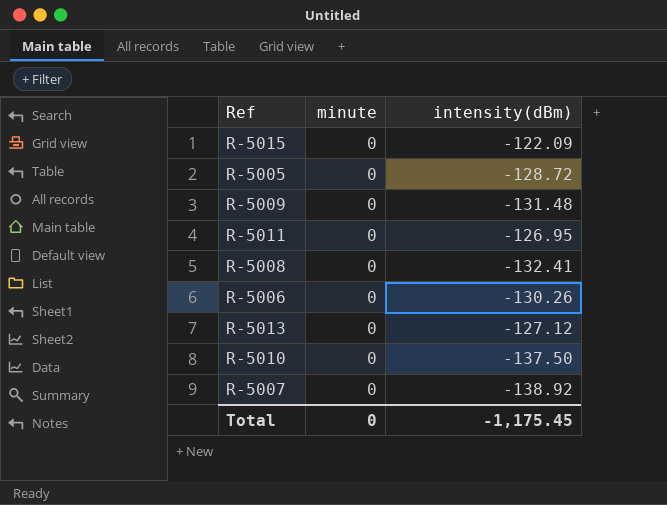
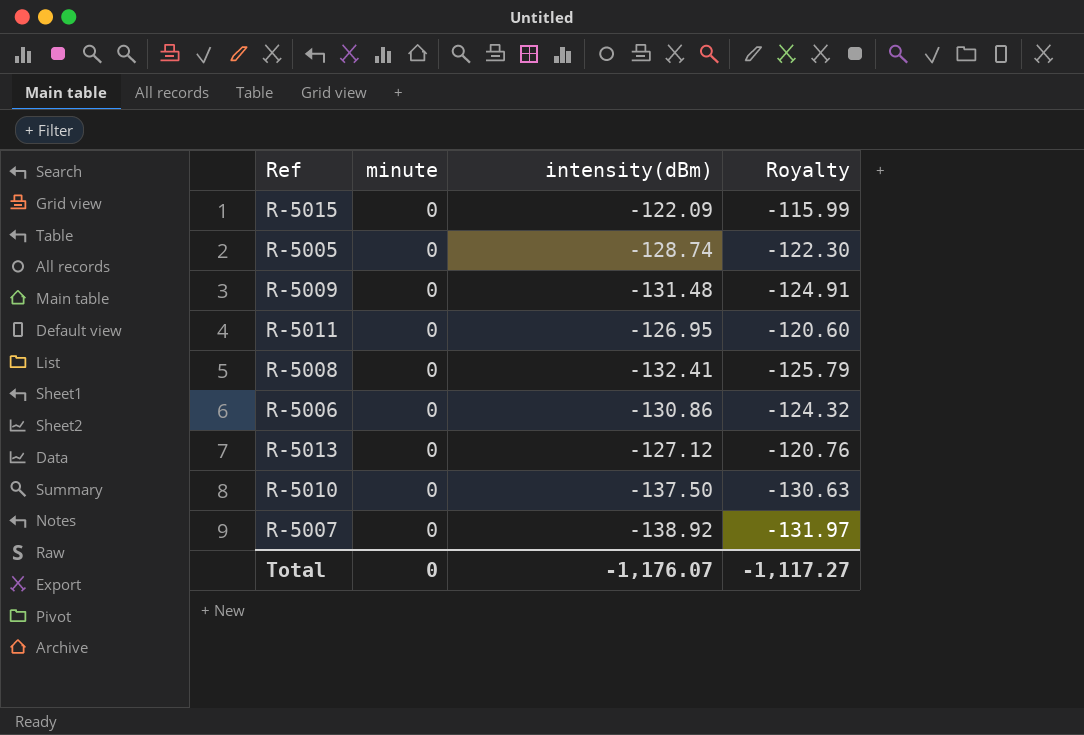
column Royalty | formula: none -> [intensity(dBm)] * 0.95
R-5005 | intensity(dBm): -128.72 -> -128.74
R-5006 | intensity(dBm): -130.26 -> -130.86
Total | intensity(dBm): -1,175.45 -> -1,176.07

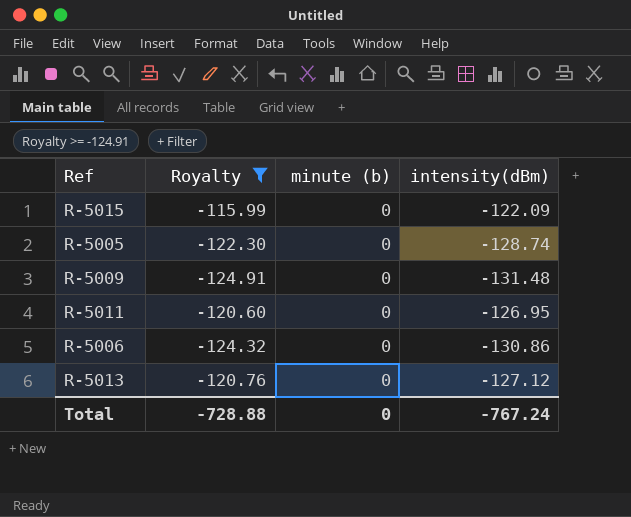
filter: none -> Royalty >= -124.91
column Royalty | position: 4 -> 2
column name: minute -> minute (b)
Total | Royalty: -1,117.27 -> -728.88
Total | intensity(dBm): -1,176.07 -> -767.24

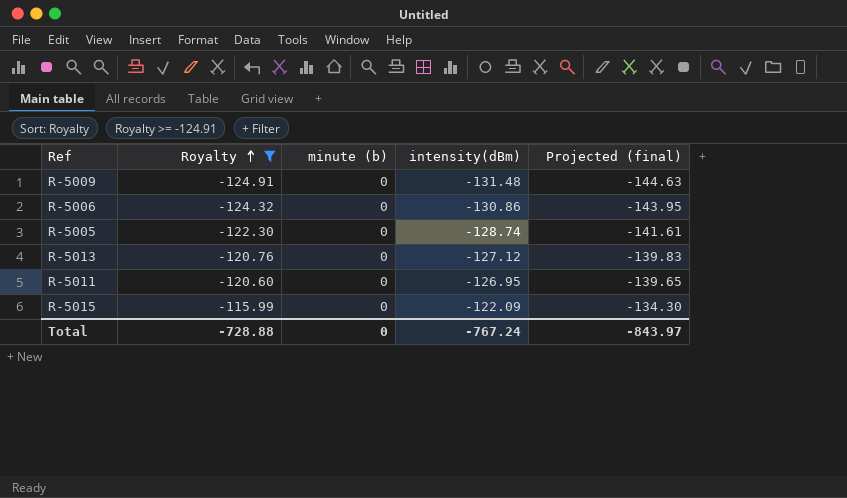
row order: none -> Royalty ascending
column Projected (final) | formula: none -> [intensity(dBm)] * 1.1

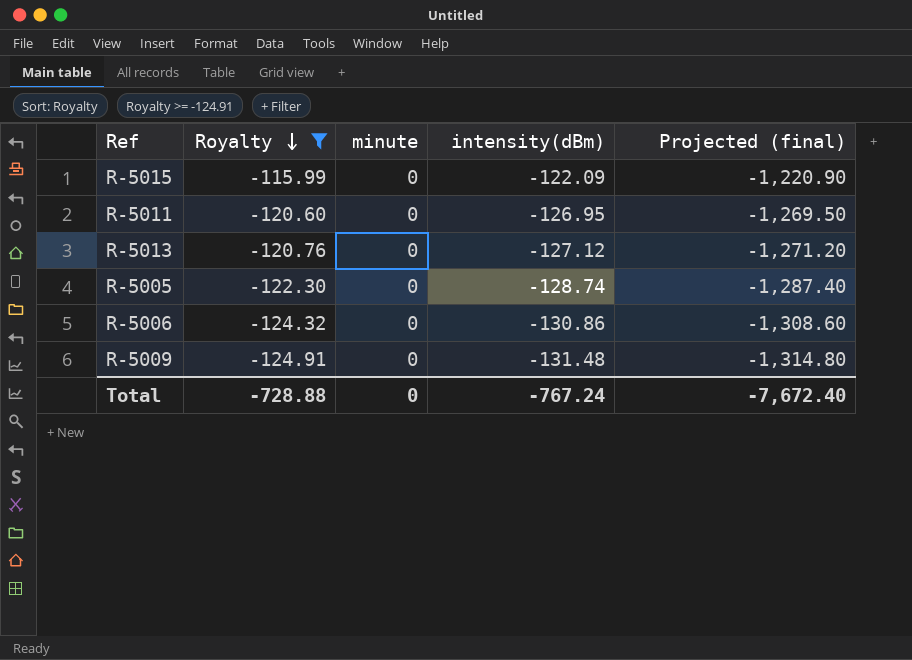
row order: Royalty ascending -> Royalty descending
column name: minute (b) -> minute
column Projected (final) | formula: [intensity(dBm)] * 1.1 -> [intensity(dBm)] * 10
Total | Projected (final): -843.97 -> -7,672.40

